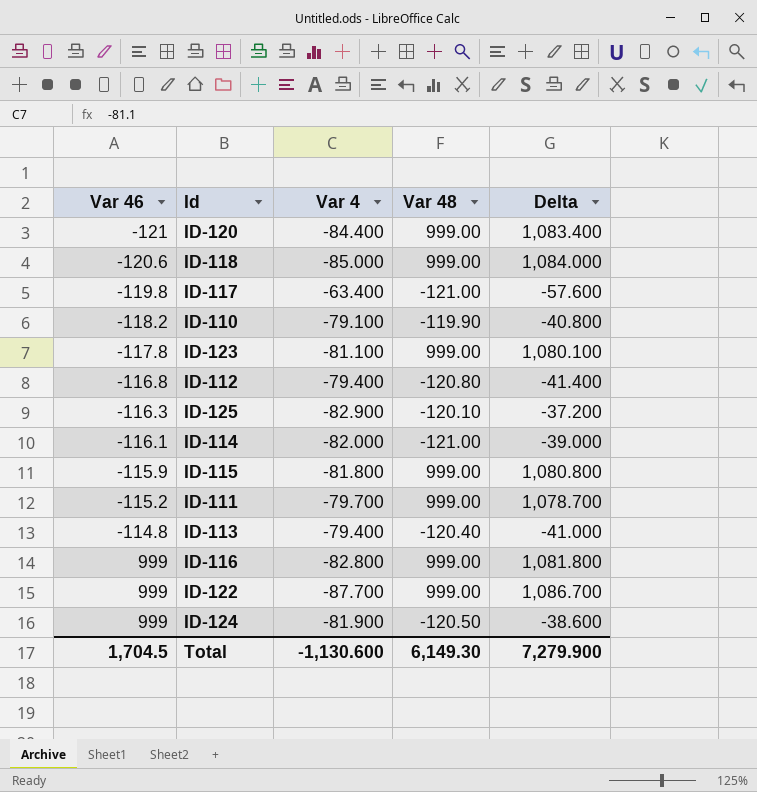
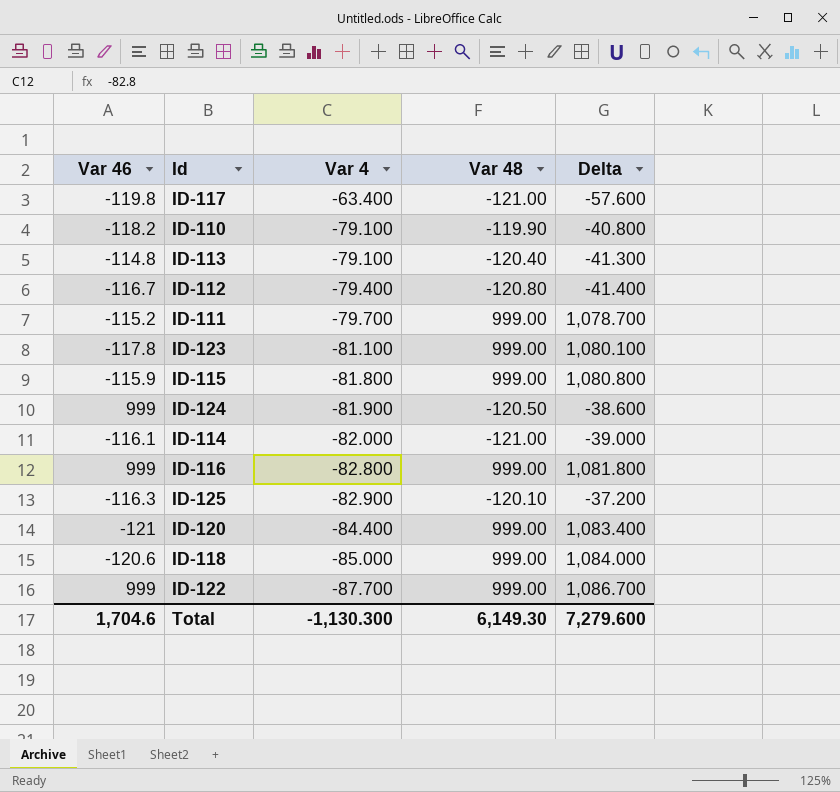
row order: Var 46 ascending -> Var 4 descending
ID-113 | Var 4: -79.400 -> -79.100
ID-113 | Delta: -41.000 -> -41.300
ID-112 | Var 46: -116.8 -> -116.7
Total | Var 46: 1,704.5 -> 1,704.6
Total | Var 4: -1,130.600 -> -1,130.300
Total | Delta: 7,279.900 -> 7,279.600

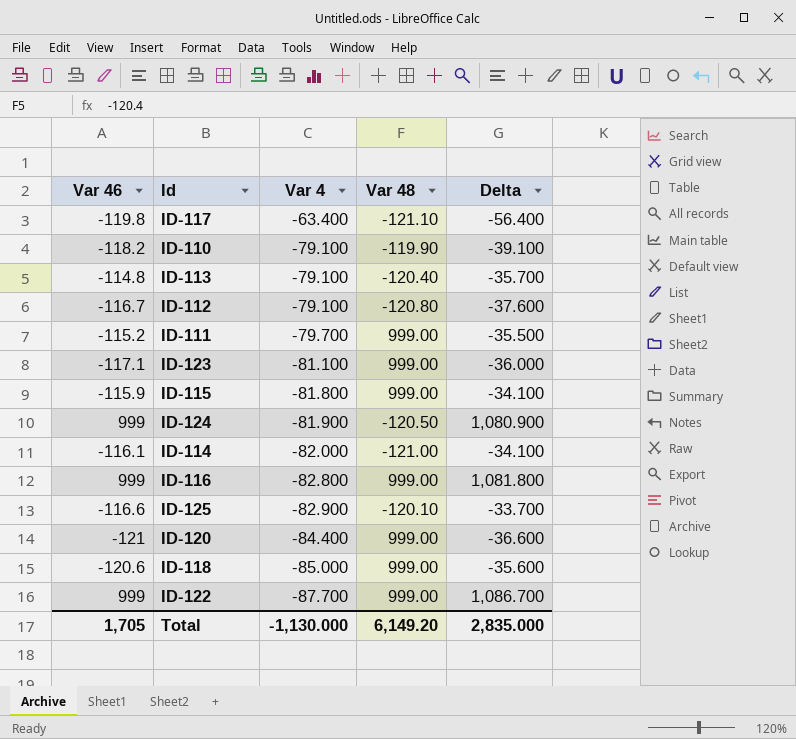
column Delta | formula: [Var 48] - [Var 4] -> [Var 46] - [Var 4]
ID-117 | Var 48: -121.00 -> -121.10
ID-112 | Var 4: -79.400 -> -79.100
ID-123 | Var 46: -117.8 -> -117.1
ID-125 | Var 46: -116.3 -> -116.6
Total | Var 46: 1,704.6 -> 1,705
Total | Var 4: -1,130.300 -> -1,130.000
Total | Var 48: 6,149.30 -> 6,149.20
Total | Delta: 7,279.600 -> 2,835.000

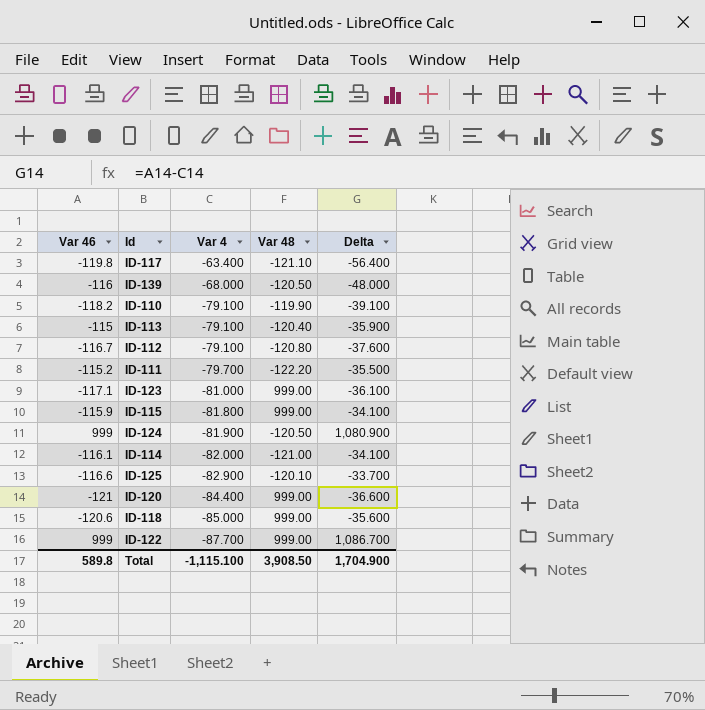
row ID-116: 999 | -82.800 | 999.00 | 1,081.800 -> none
row ID-139: none -> -116 | -68.000 | -120.50 | -48.000
ID-113 | Var 46: -114.8 -> -115
ID-113 | Delta: -35.700 -> -35.900
ID-111 | Var 48: 999.00 -> -122.20
ID-123 | Var 4: -81.100 -> -81.000
ID-123 | Delta: -36.000 -> -36.100
Total | Var 46: 1,705 -> 589.8
Total | Var 4: -1,130.000 -> -1,115.100
Total | Var 48: 6,149.20 -> 3,908.50
Total | Delta: 2,835.000 -> 1,704.900

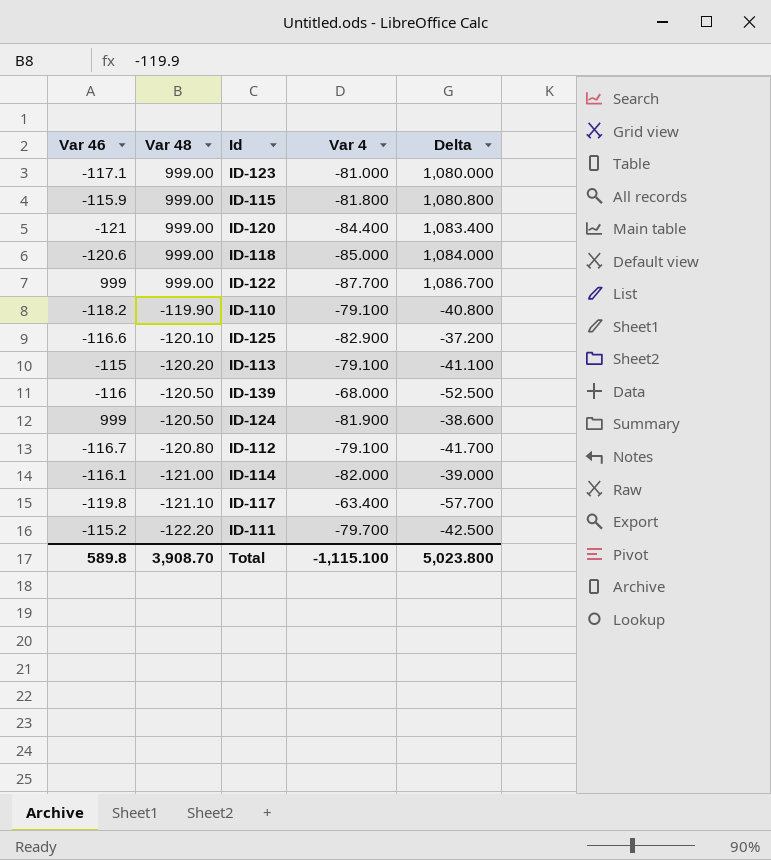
row order: Var 4 descending -> Var 48 descending
column Var 48 | position: 4 -> 2
column Delta | formula: [Var 46] - [Var 4] -> [Var 48] - [Var 4]
ID-113 | Var 48: -120.40 -> -120.20
Total | Var 48: 3,908.50 -> 3,908.70
Total | Delta: 1,704.900 -> 5,023.800

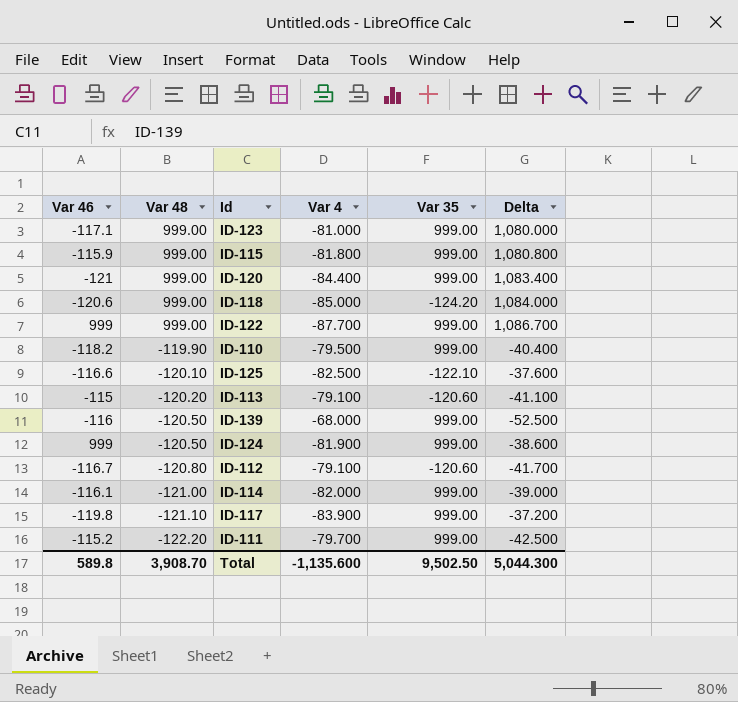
column Var 35 | position: none -> 5
ID-110 | Var 4: -79.100 -> -79.500
ID-110 | Delta: -40.800 -> -40.400
ID-125 | Var 4: -82.900 -> -82.500
ID-125 | Delta: -37.200 -> -37.600
ID-117 | Var 4: -63.400 -> -83.900
ID-117 | Delta: -57.700 -> -37.200
Total | Var 4: -1,115.100 -> -1,135.600
Total | Delta: 5,023.800 -> 5,044.300

